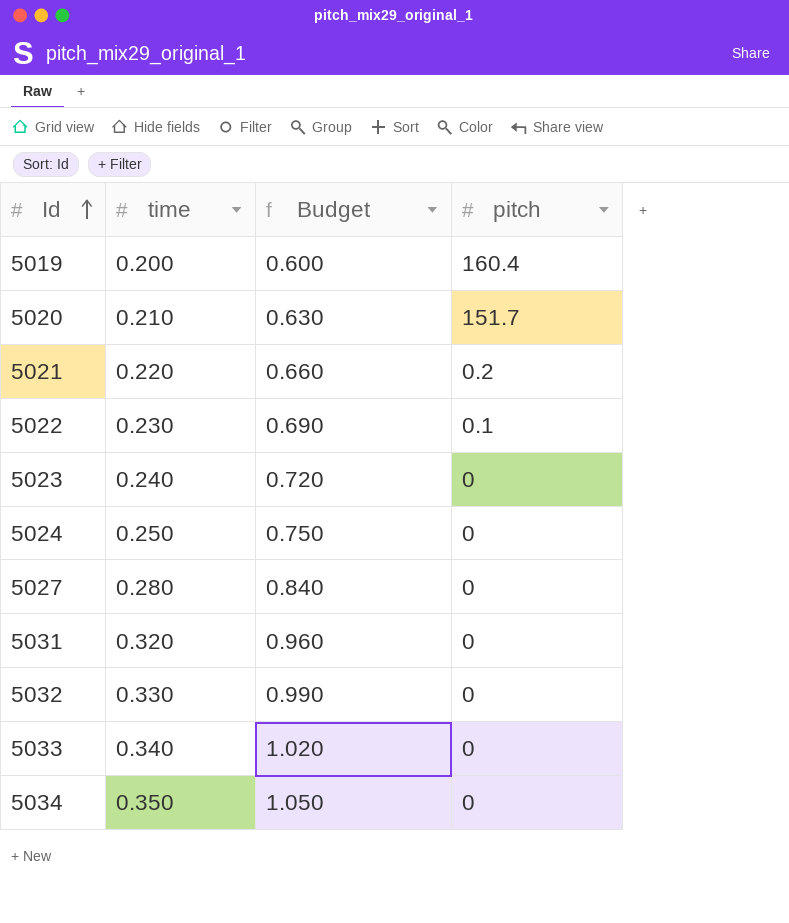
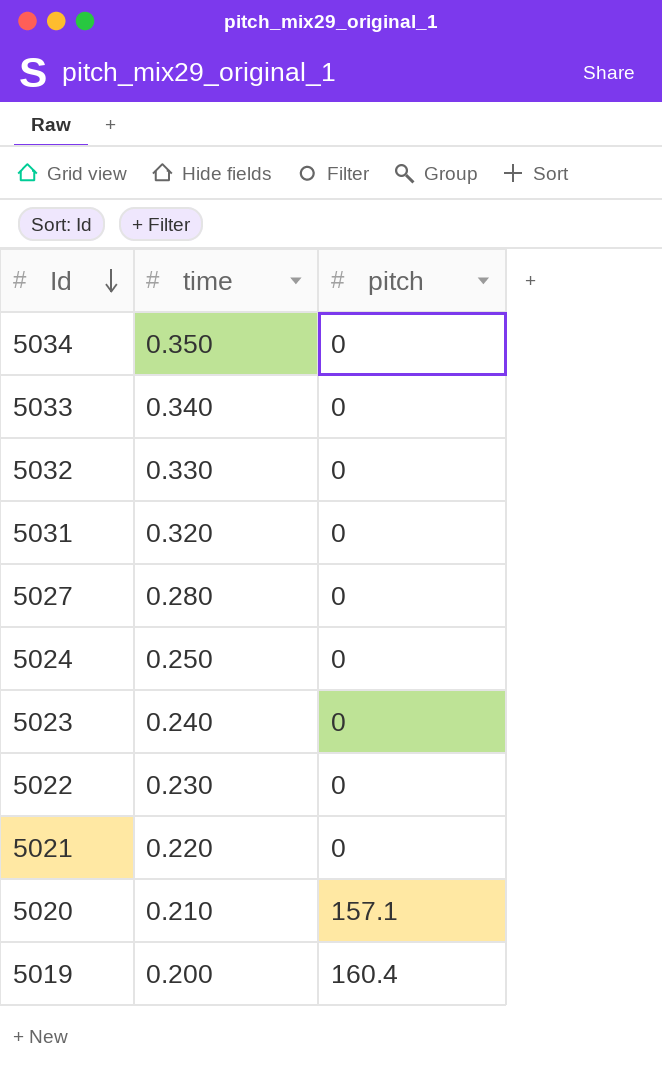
row order: Id ascending -> Id descending
column Budget | formula: [time] * 3 -> none
5022 | pitch: 0.1 -> 0
5021 | pitch: 0.2 -> 0
5020 | pitch: 151.7 -> 157.1

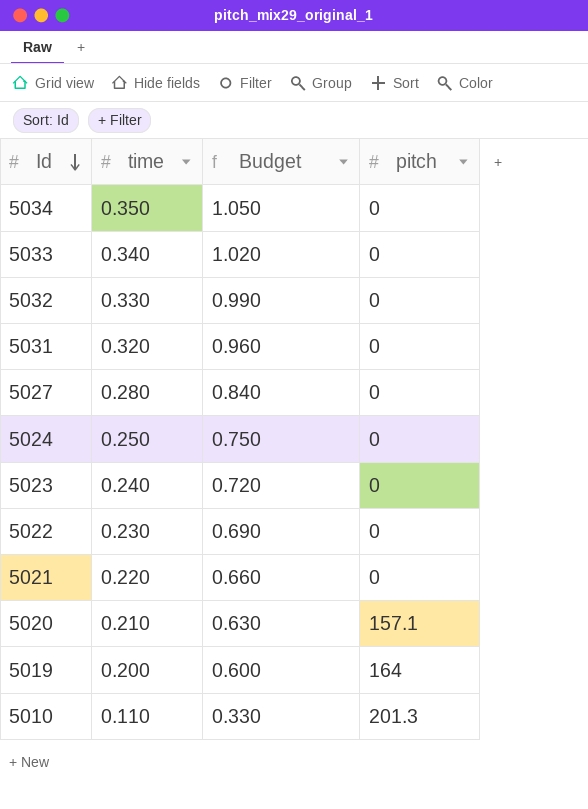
column Budget | formula: none -> [time] * 3
5019 | pitch: 160.4 -> 164
row 5010: none -> 0.110 | 0.330 | 201.3

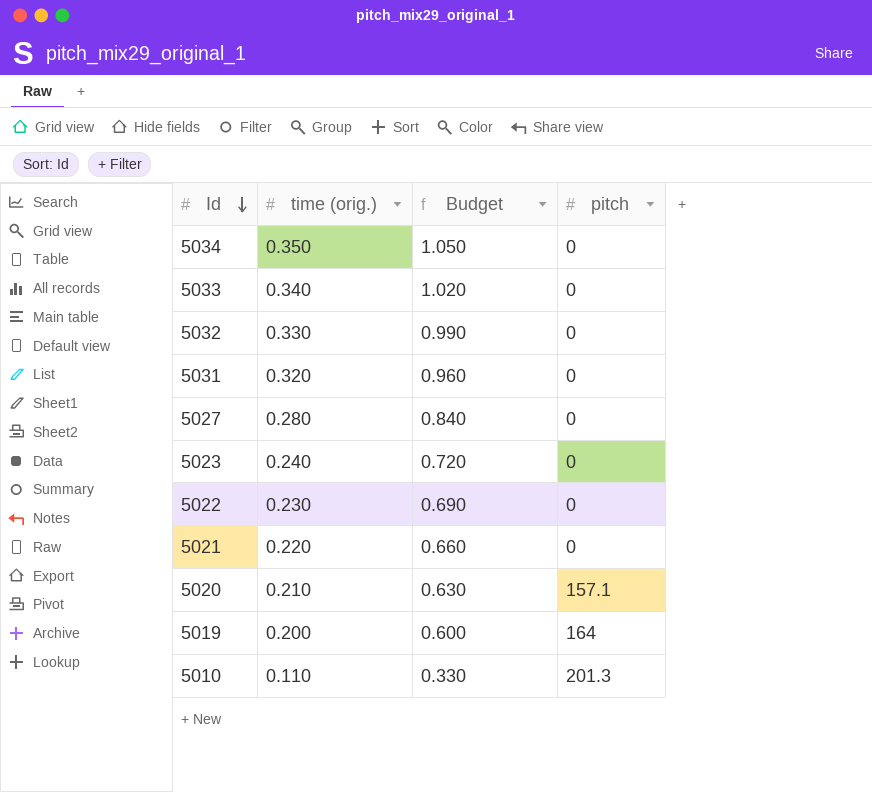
column name: time -> time (orig.)
row 5024: 0.250 | 0.750 | 0 -> none

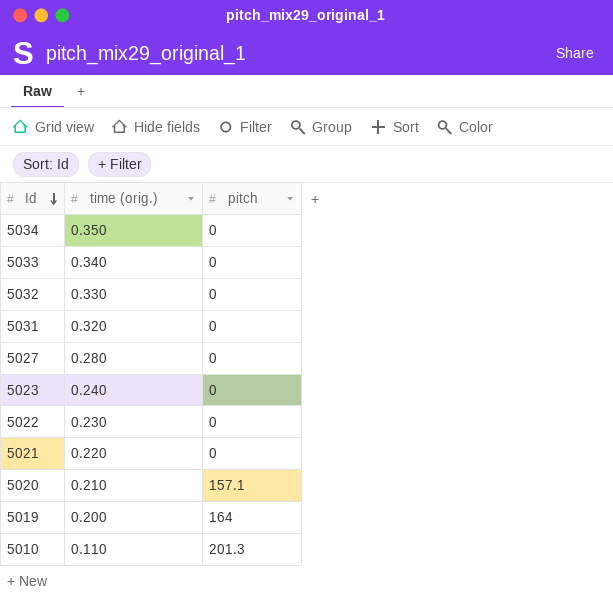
column Budget | formula: [time (orig.)] * 3 -> none

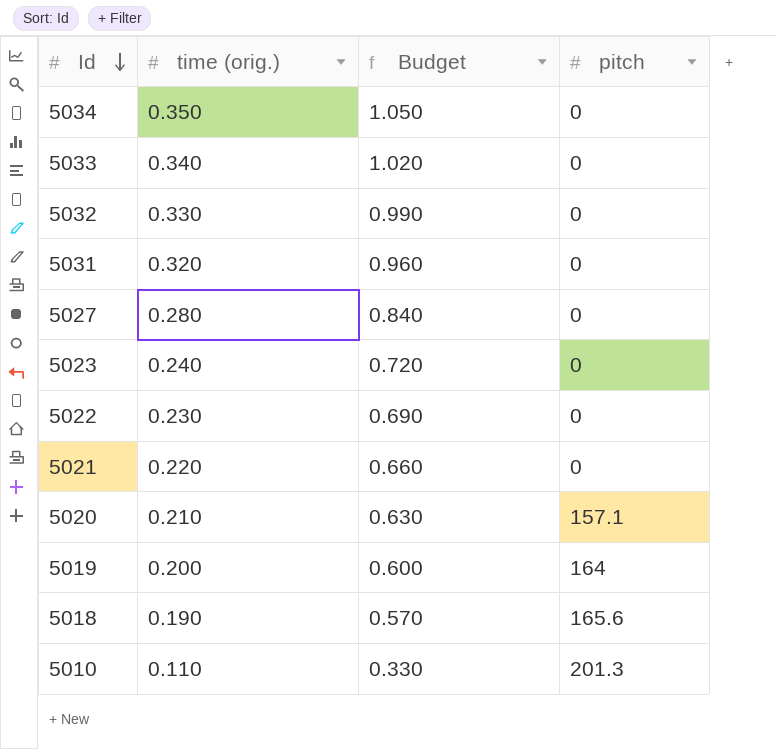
column Budget | formula: none -> [time (orig.)] * 3
row 5018: none -> 0.190 | 0.570 | 165.6

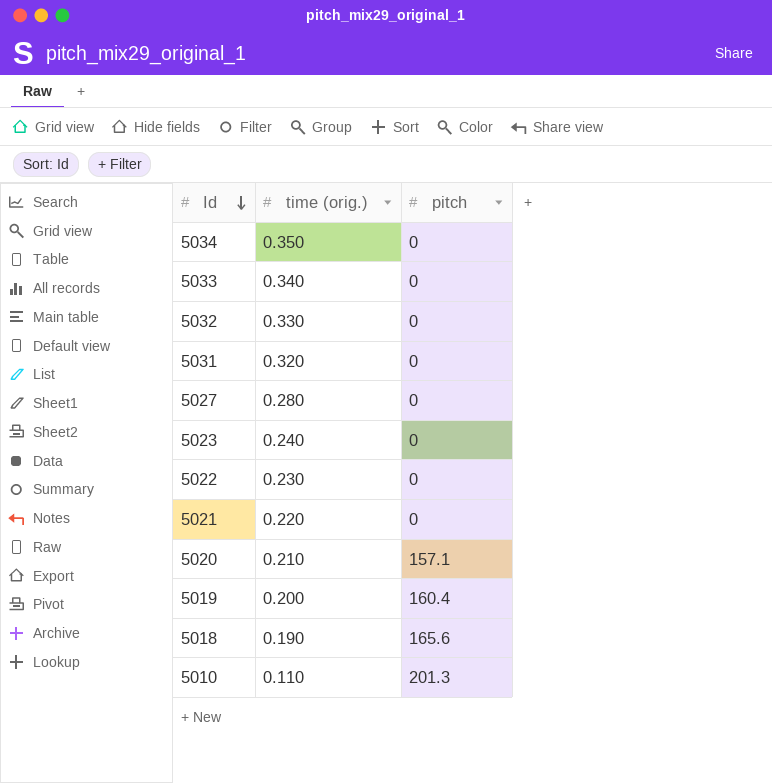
column Budget | formula: [time (orig.)] * 3 -> none
5019 | pitch: 164 -> 160.4

